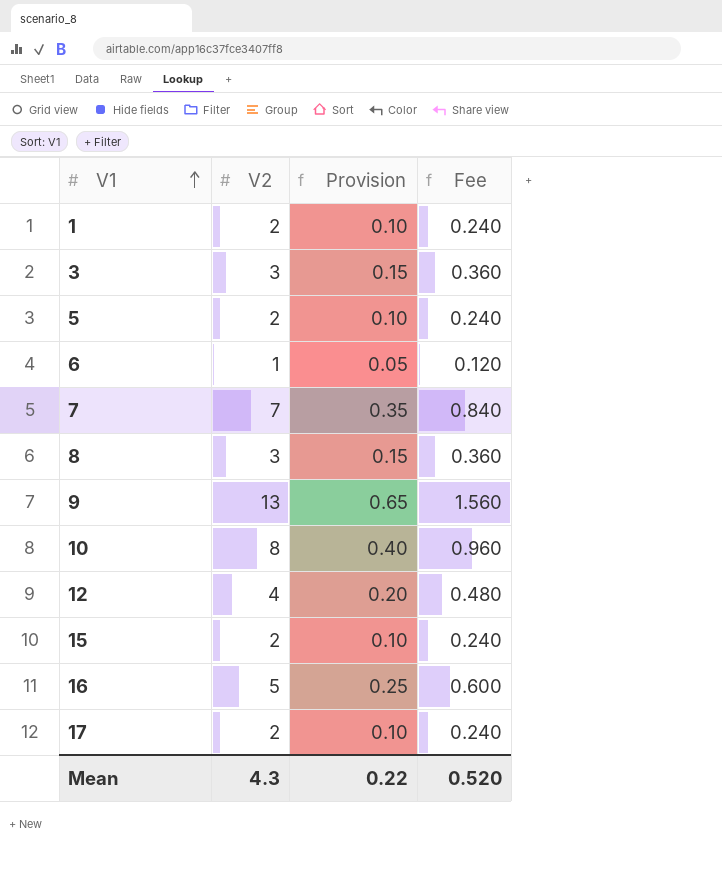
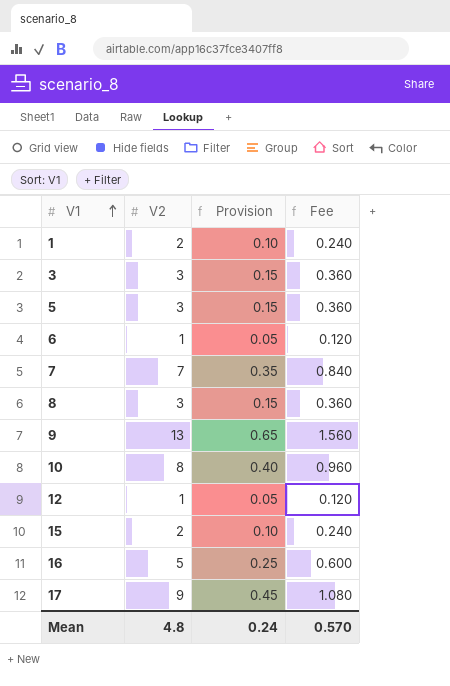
5 | V2: 2 -> 3
5 | Provision: 0.10 -> 0.15
5 | Fee: 0.240 -> 0.360
12 | V2: 4 -> 1
12 | Provision: 0.20 -> 0.05
12 | Fee: 0.480 -> 0.120
17 | V2: 2 -> 9
17 | Provision: 0.10 -> 0.45
17 | Fee: 0.240 -> 1.080
Mean | V2: 4.3 -> 4.8
Mean | Provision: 0.22 -> 0.24
Mean | Fee: 0.520 -> 0.570

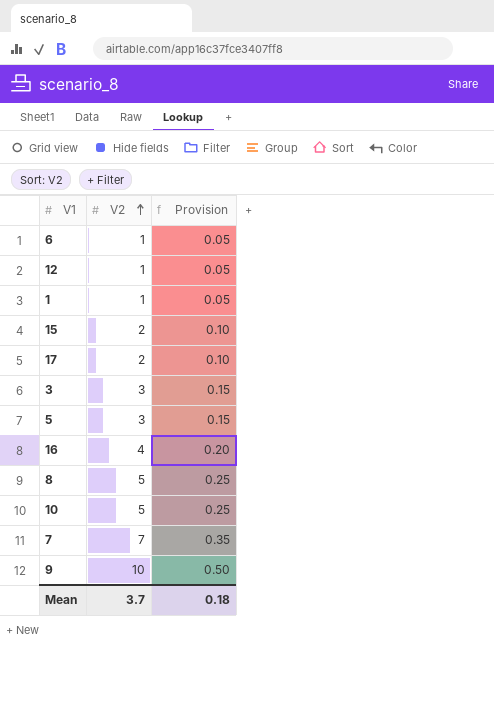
row order: V1 ascending -> V2 ascending
column Fee | formula: [V2] * 0.12 -> none
1 | V2: 2 -> 1
1 | Provision: 0.10 -> 0.05
17 | V2: 9 -> 2
17 | Provision: 0.45 -> 0.10
16 | V2: 5 -> 4
16 | Provision: 0.25 -> 0.20
8 | V2: 3 -> 5
8 | Provision: 0.15 -> 0.25
10 | V2: 8 -> 5
10 | Provision: 0.40 -> 0.25
9 | V2: 13 -> 10
9 | Provision: 0.65 -> 0.50
Mean | V2: 4.8 -> 3.7
Mean | Provision: 0.24 -> 0.18

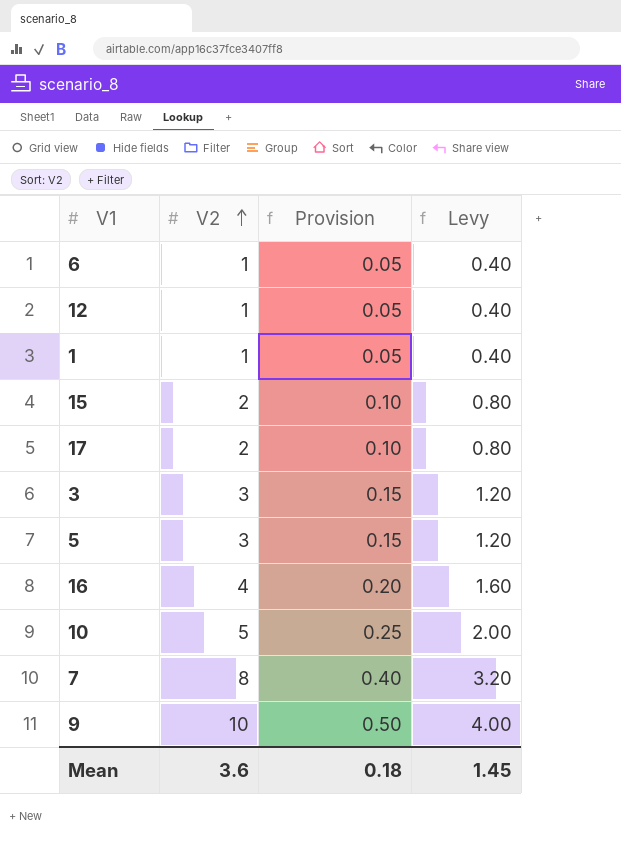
column Levy | formula: none -> [V2] * 0.4
row 8: 5 | 0.25 -> none
7 | V2: 7 -> 8
7 | Provision: 0.35 -> 0.40
Mean | V2: 3.7 -> 3.6

